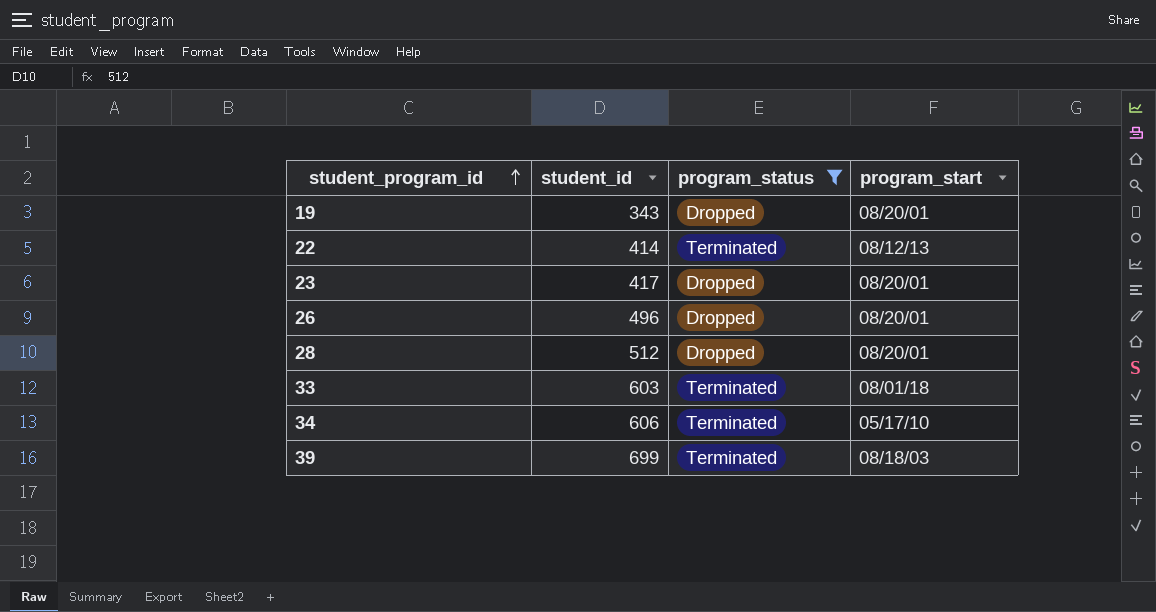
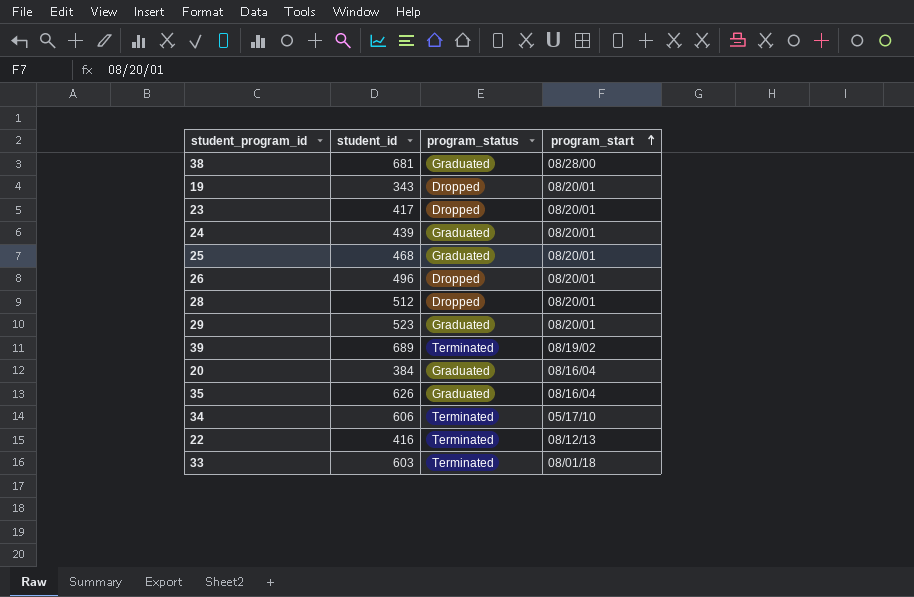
filter: program_status != Graduated -> none
row order: student_program_id ascending -> program_start ascending
39 | student_id: 699 -> 689
39 | program_start: 08/18/03 -> 08/19/02
22 | student_id: 414 -> 416

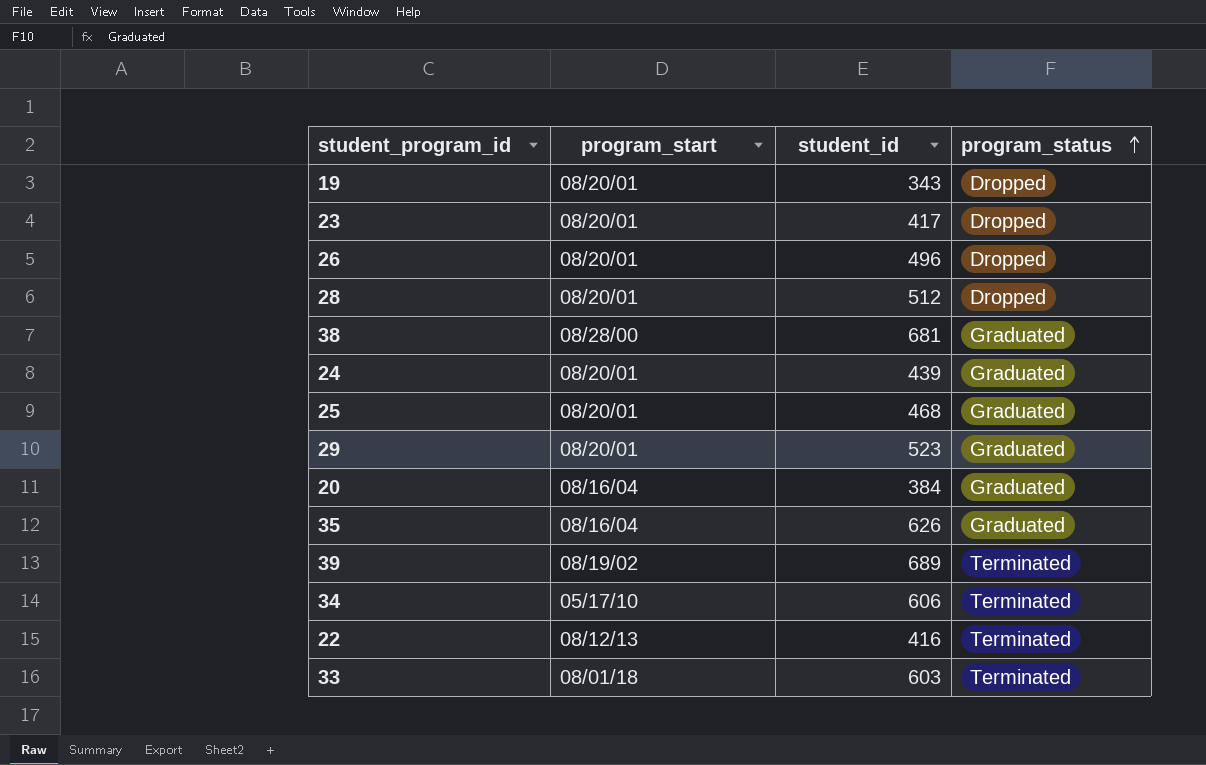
row order: program_start ascending -> program_status ascending
column program_start | position: 4 -> 2

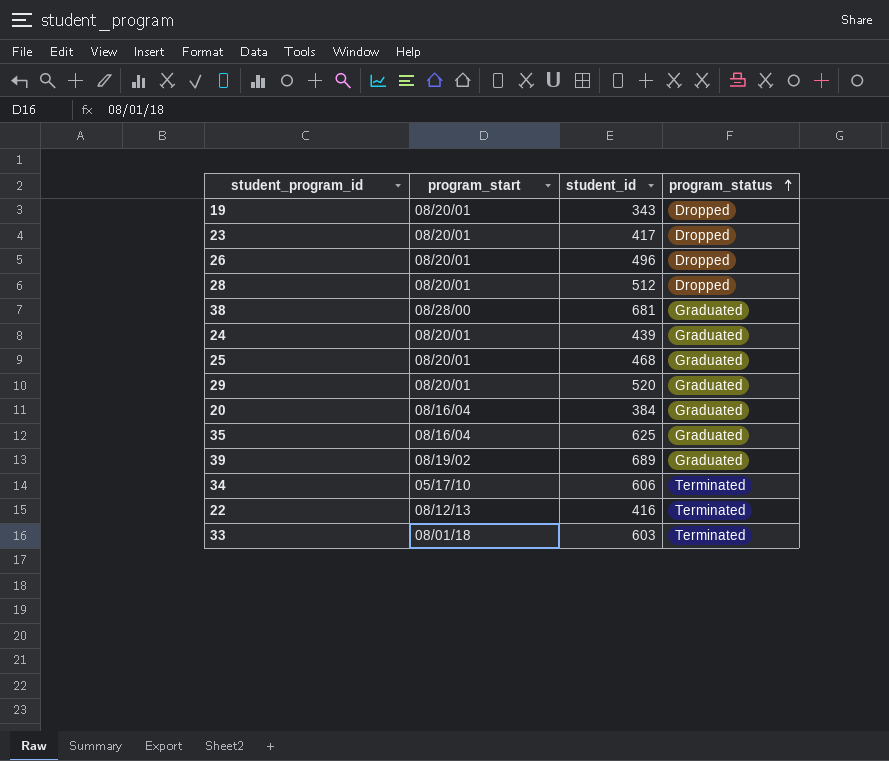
29 | student_id: 523 -> 520
35 | student_id: 626 -> 625
39 | program_status: Terminated -> Graduated

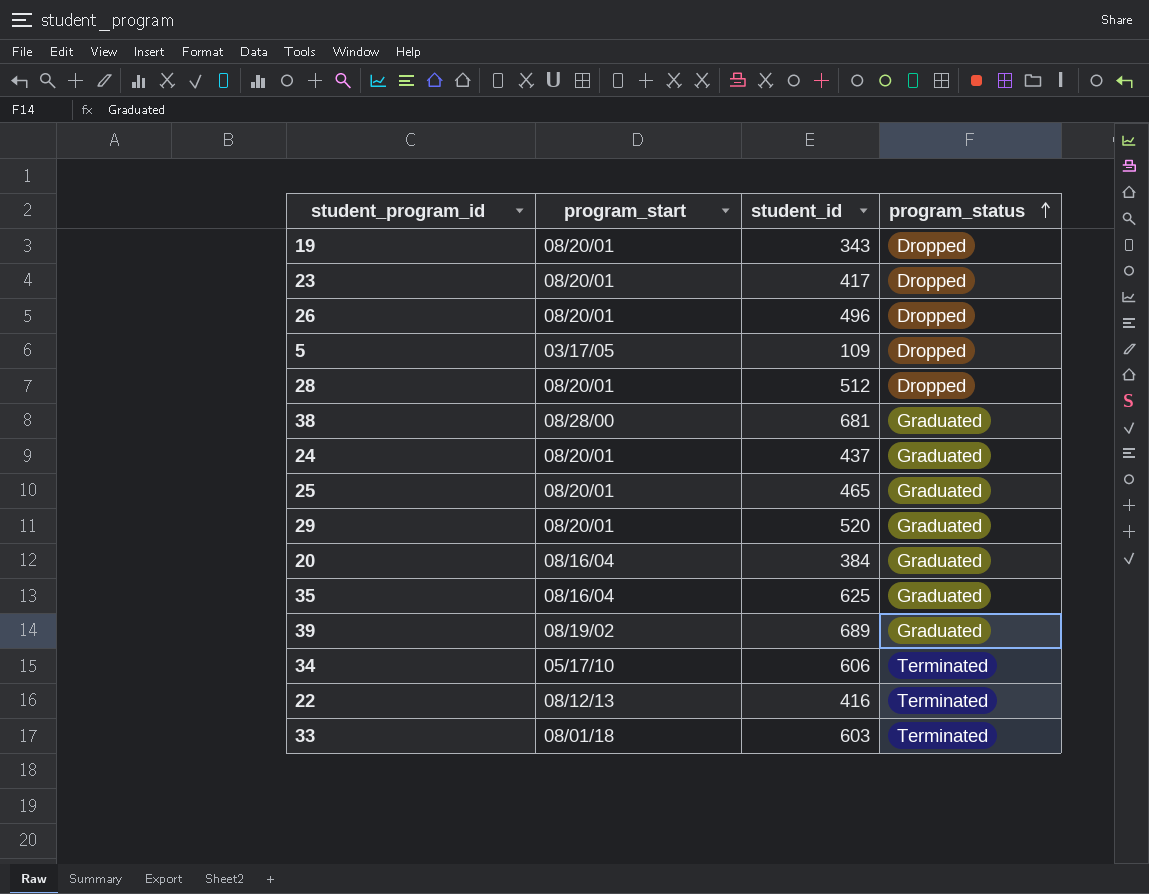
row 5: none -> 03/17/05 | 109 | Dropped
24 | student_id: 439 -> 437
25 | student_id: 468 -> 465

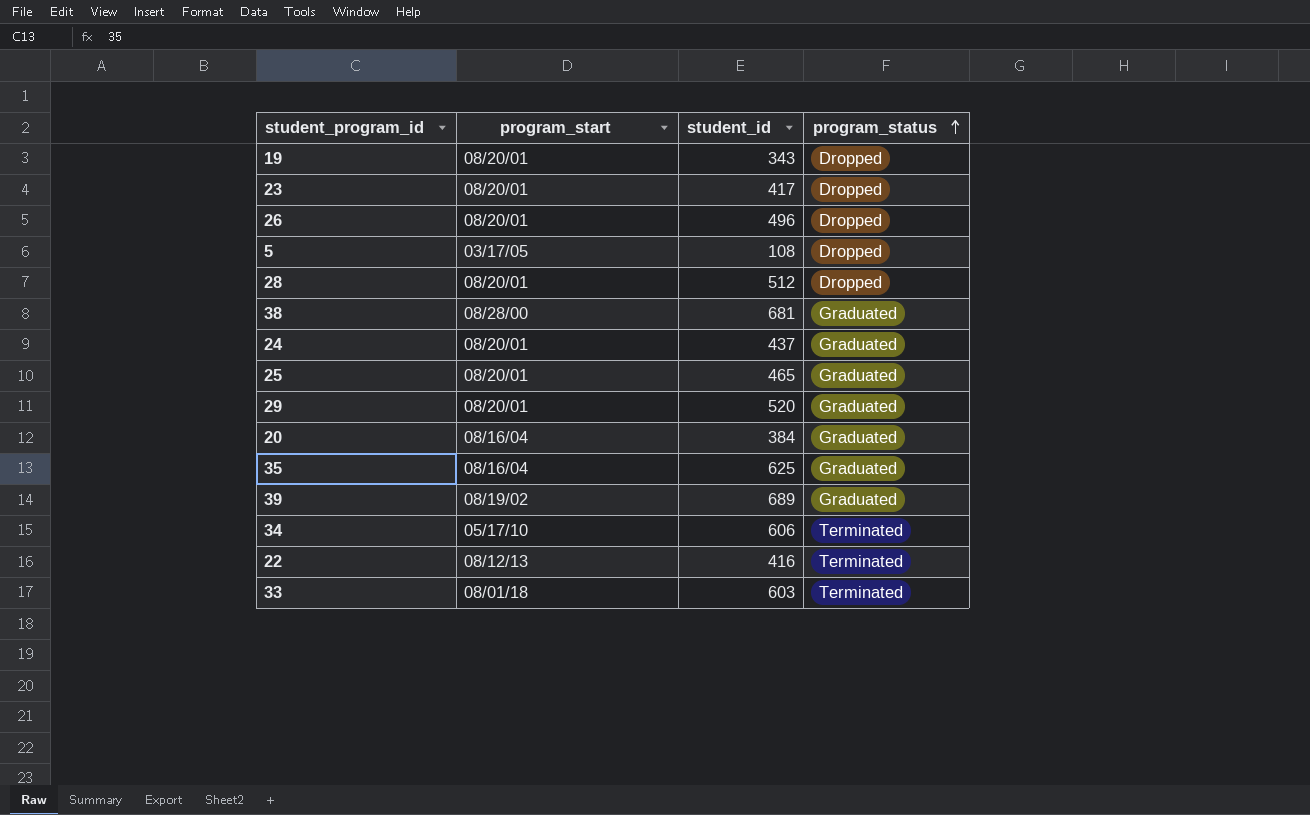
5 | student_id: 109 -> 108

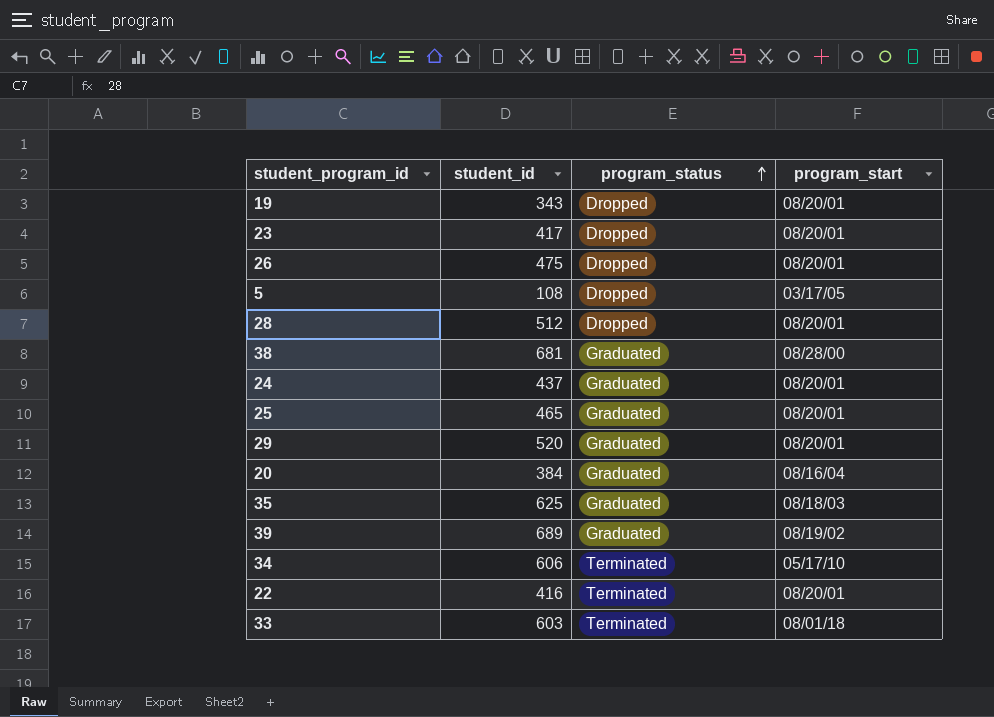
column program_start | position: 2 -> 4
26 | student_id: 496 -> 475
35 | program_start: 08/16/04 -> 08/18/03
22 | program_start: 08/12/13 -> 08/20/01

